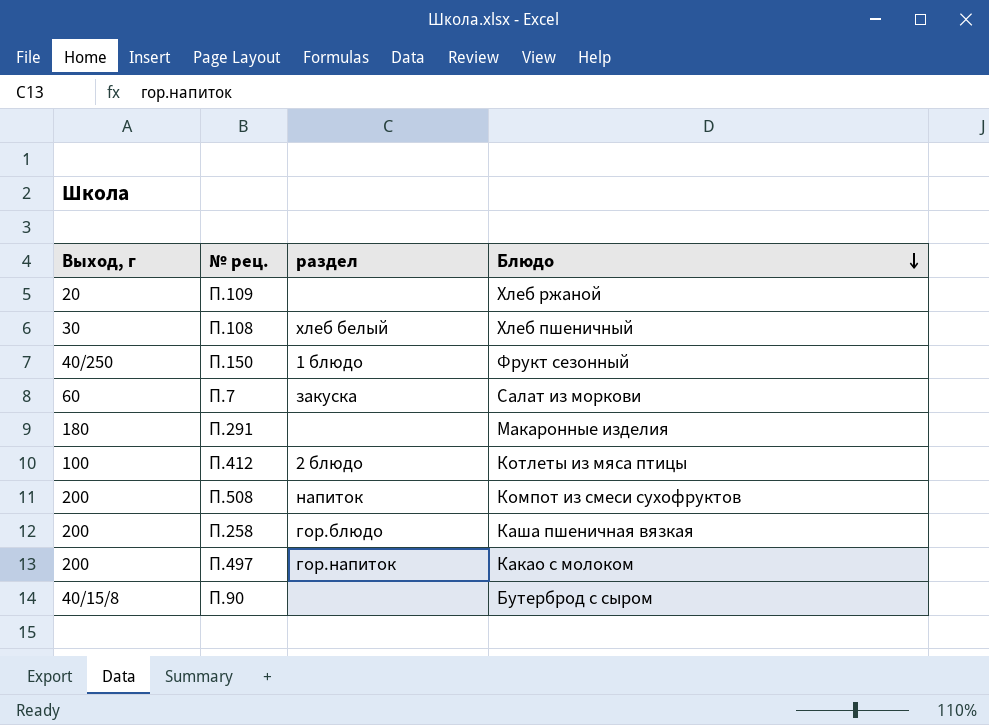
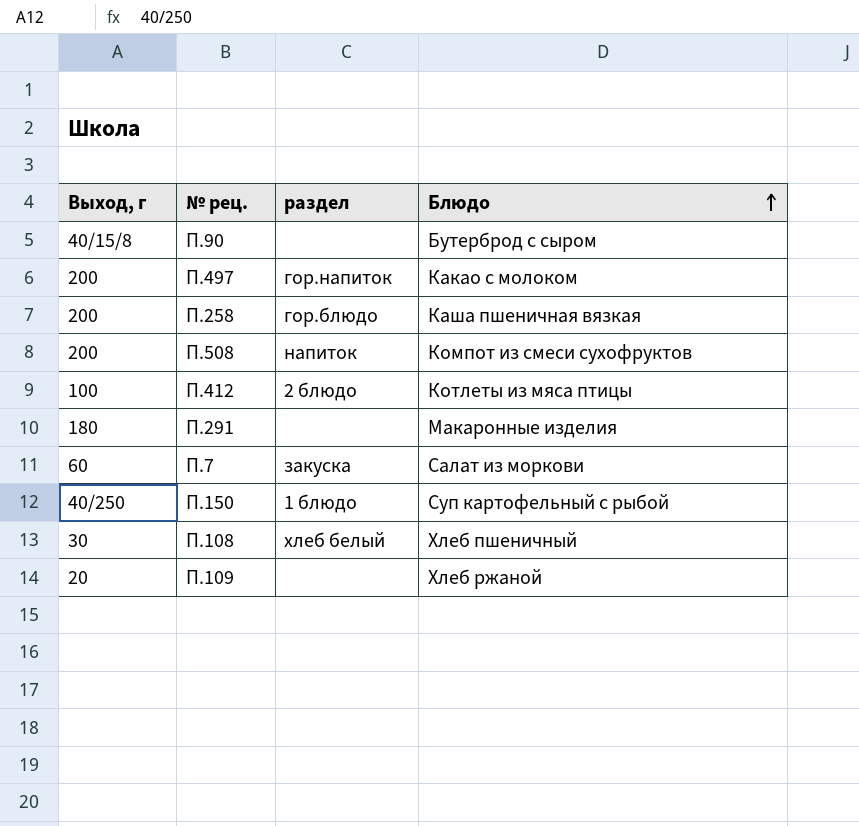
row order: Блюдо descending -> Блюдо ascending
П.150 | Блюдо: Фрукт сезонный -> Суп картофельный с рыбой

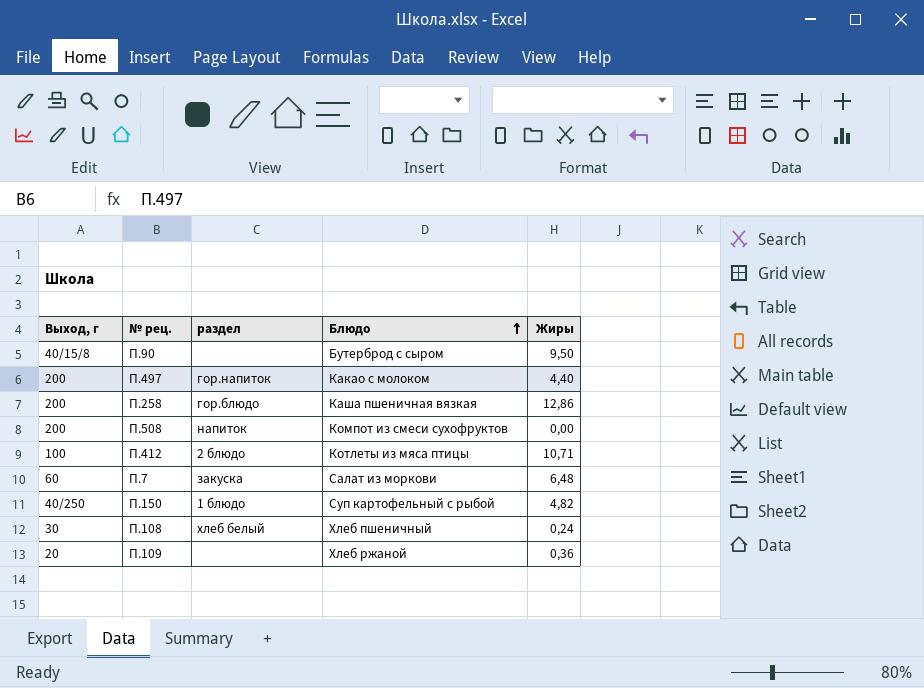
column Жиры | position: none -> 5
row П.291: 180 | none | Макаронные изделия -> none

